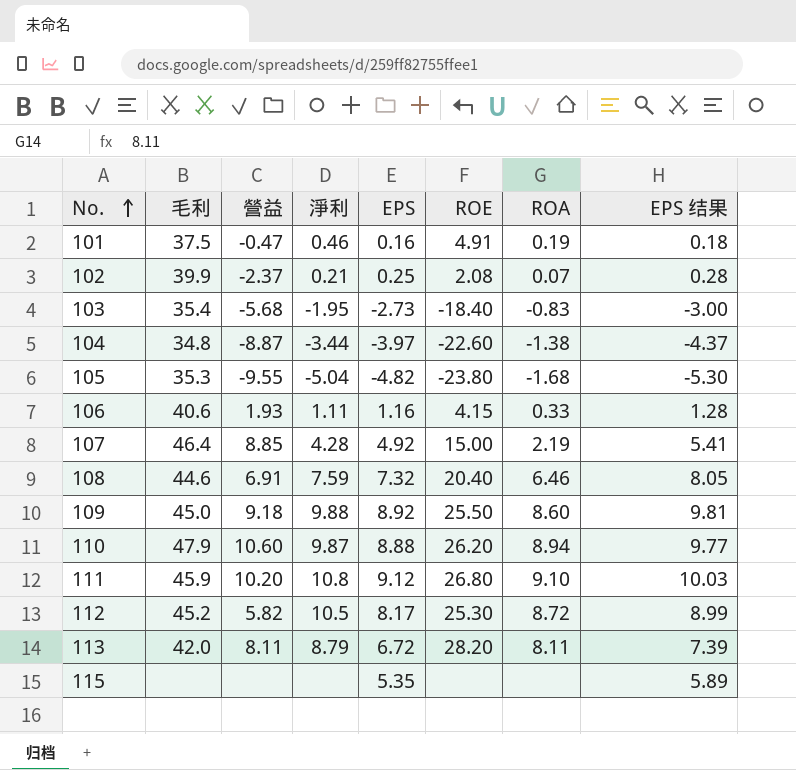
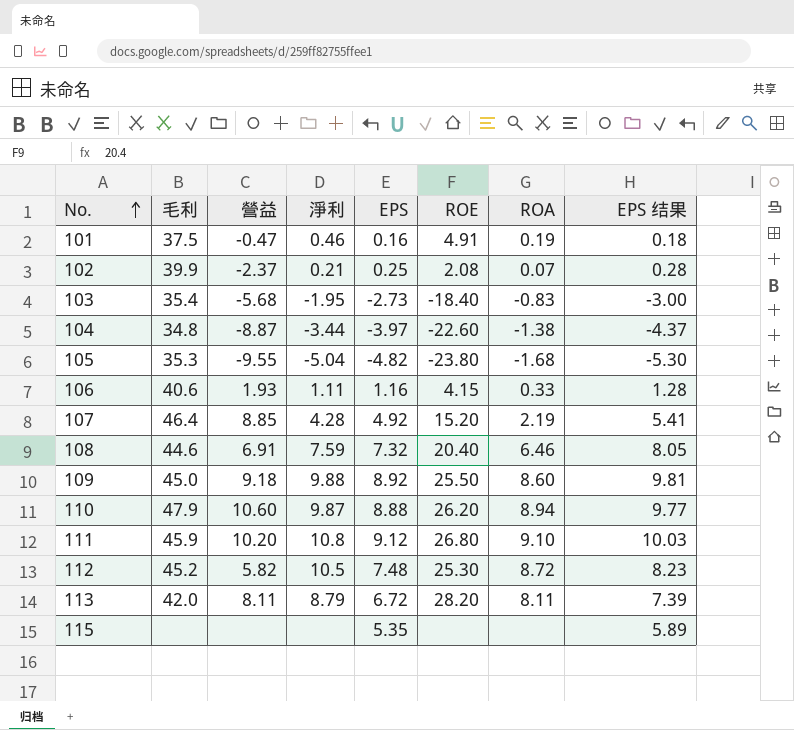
107 | ROE: 15.00 -> 15.20
112 | EPS: 8.17 -> 7.48
112 | EPS 结果: 8.99 -> 8.23

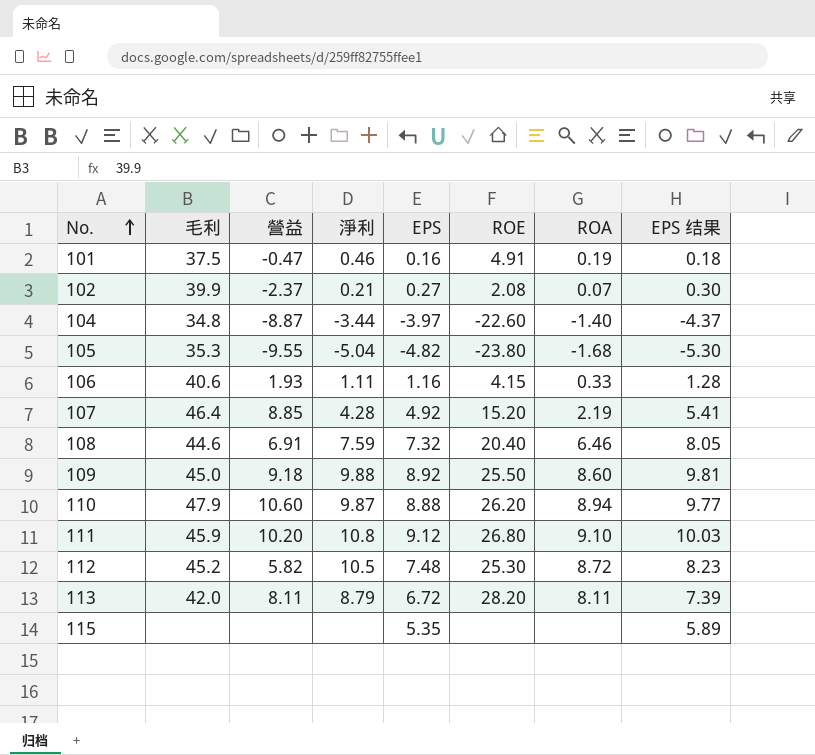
row 103: 35.4 | -5.68 | -1.95 | -2.73 | -18.40 | -0.83 | -3.00 -> none
102 | EPS: 0.25 -> 0.27
102 | EPS 结果: 0.28 -> 0.30
104 | ROA: -1.38 -> -1.40

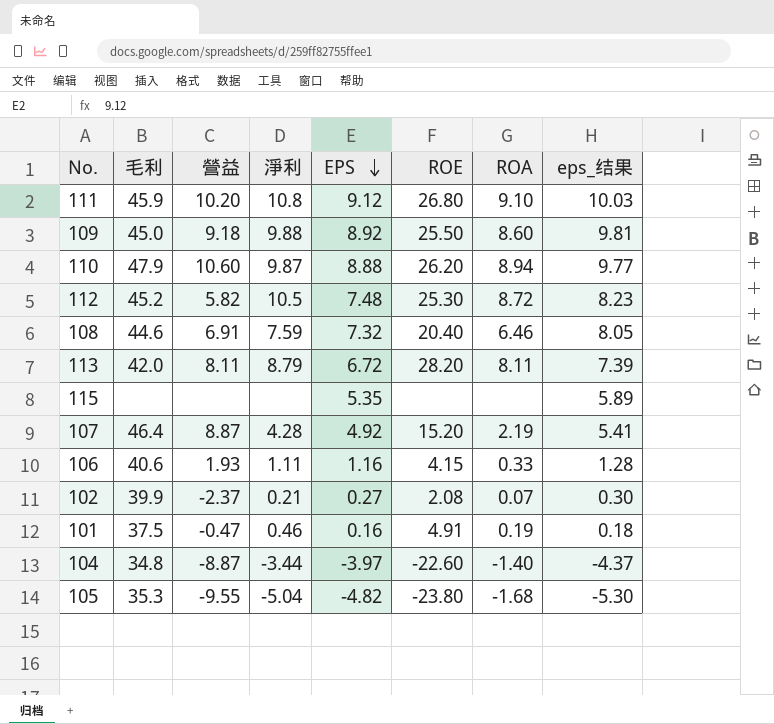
row order: No. ascending -> EPS descending
column name: EPS 结果 -> eps_结果
107 | 營益: 8.85 -> 8.87

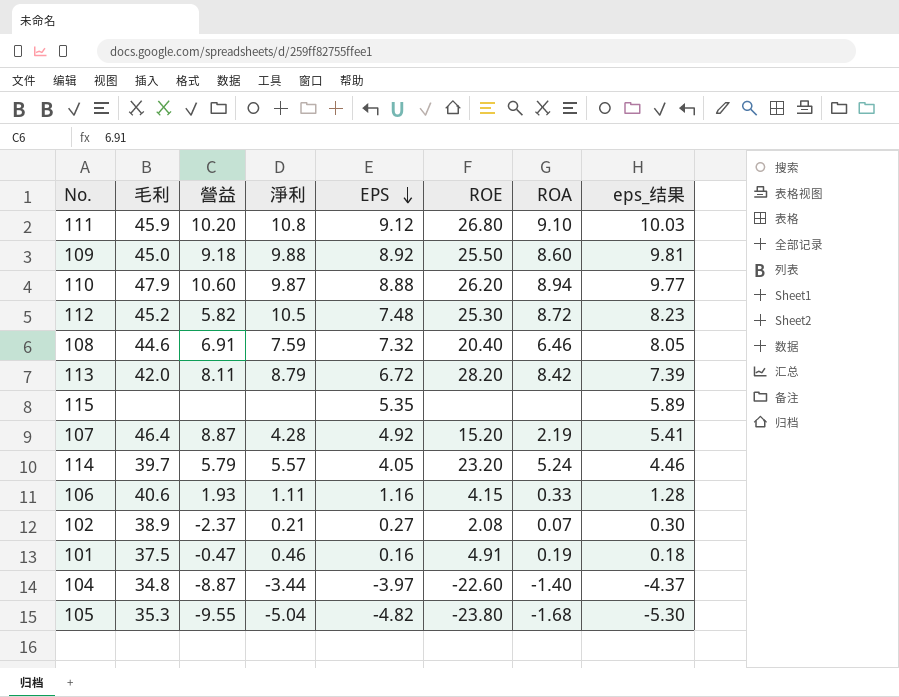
113 | ROA: 8.11 -> 8.42
row 114: none -> 39.7 | 5.79 | 5.57 | 4.05 | 23.20 | 5.24 | 4.46
102 | 毛利: 39.9 -> 38.9

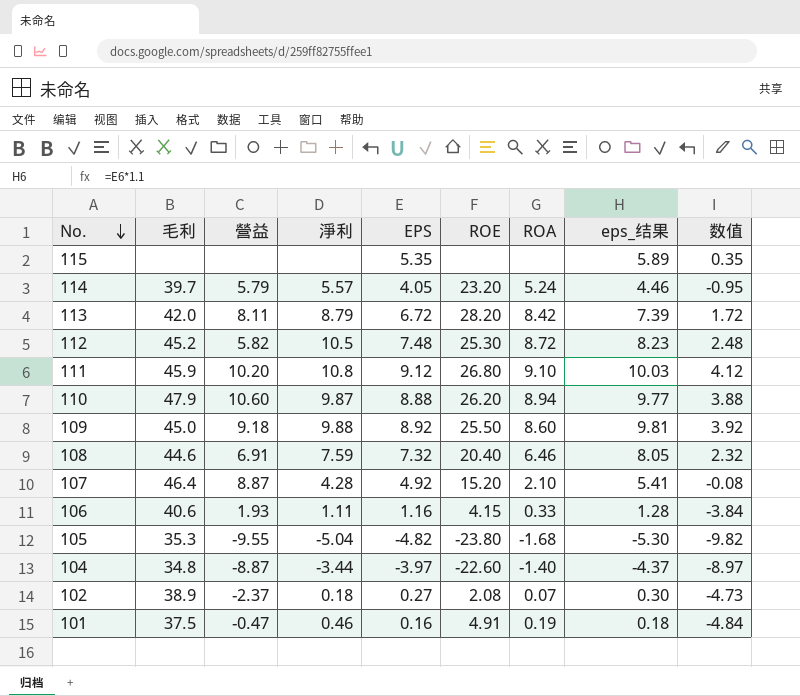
row order: EPS descending -> No. descending
column 数值 | formula: none -> [EPS] - 5
107 | ROA: 2.19 -> 2.10
102 | 淨利: 0.21 -> 0.18

